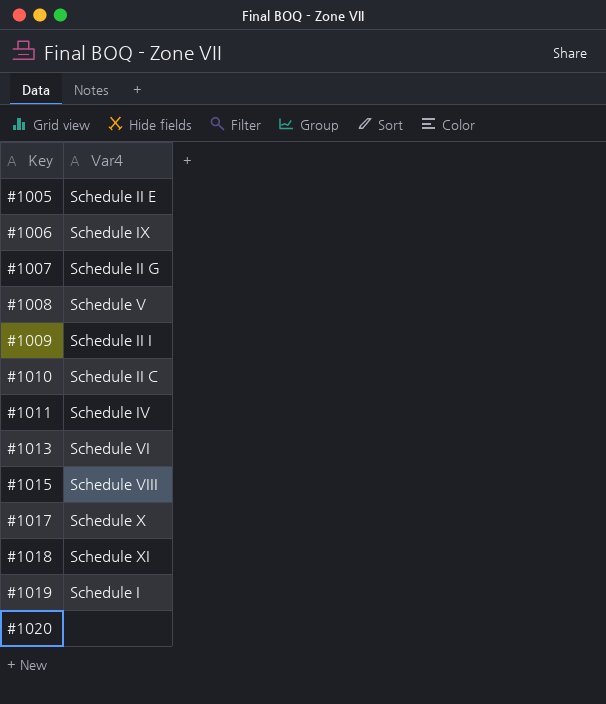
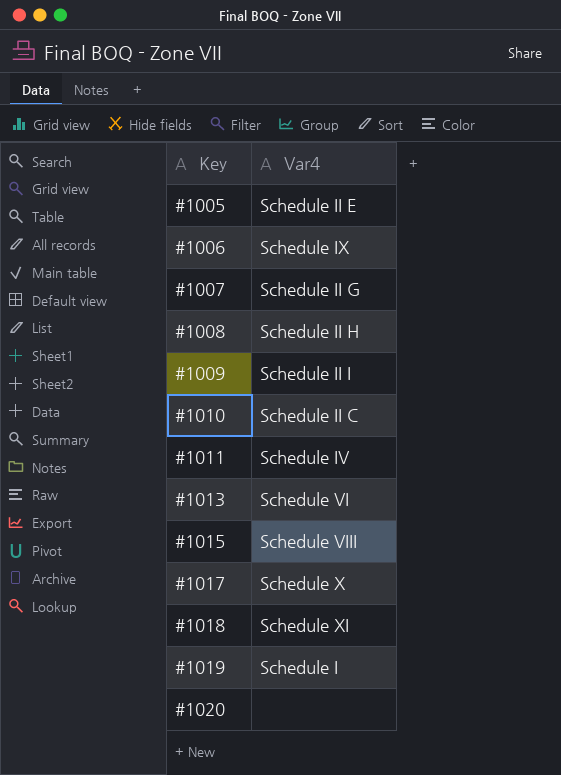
#1008 | Var4: Schedule V -> Schedule II H

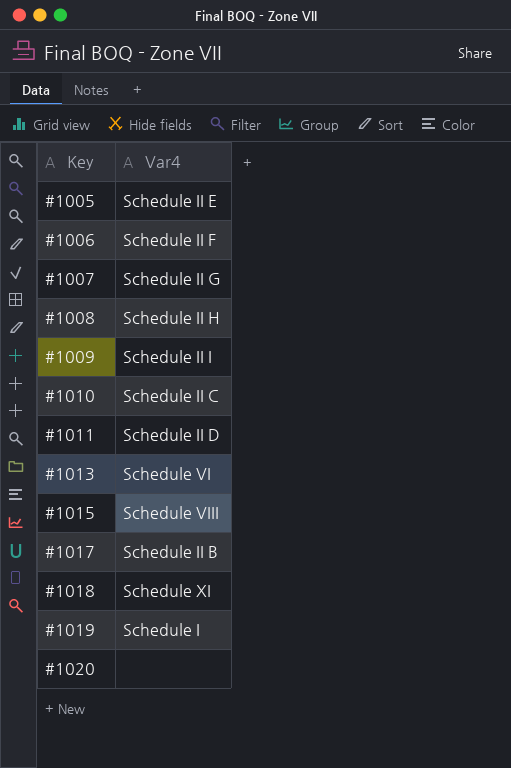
#1006 | Var4: Schedule IX -> Schedule II F
#1011 | Var4: Schedule IV -> Schedule II D
#1017 | Var4: Schedule X -> Schedule II B

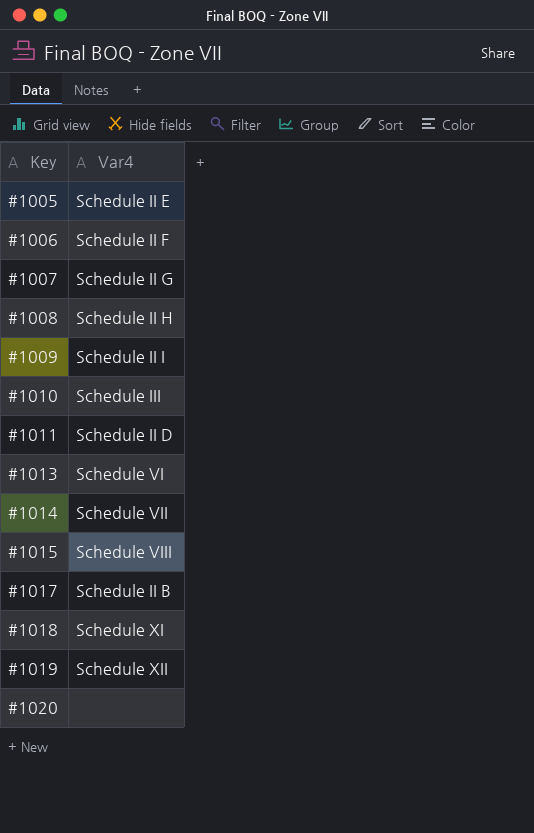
#1010 | Var4: Schedule II C -> Schedule III
row #1014: none -> Schedule VII
#1019 | Var4: Schedule I -> Schedule XII

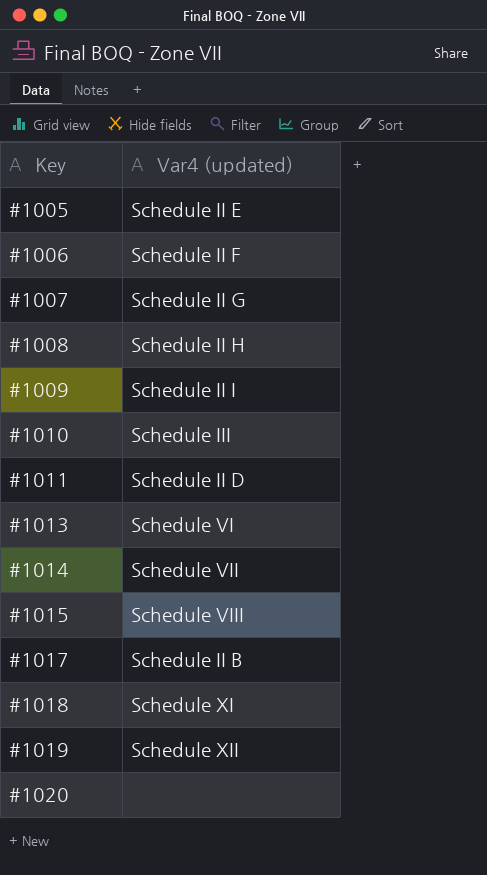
column name: Var4 -> Var4 (updated)

